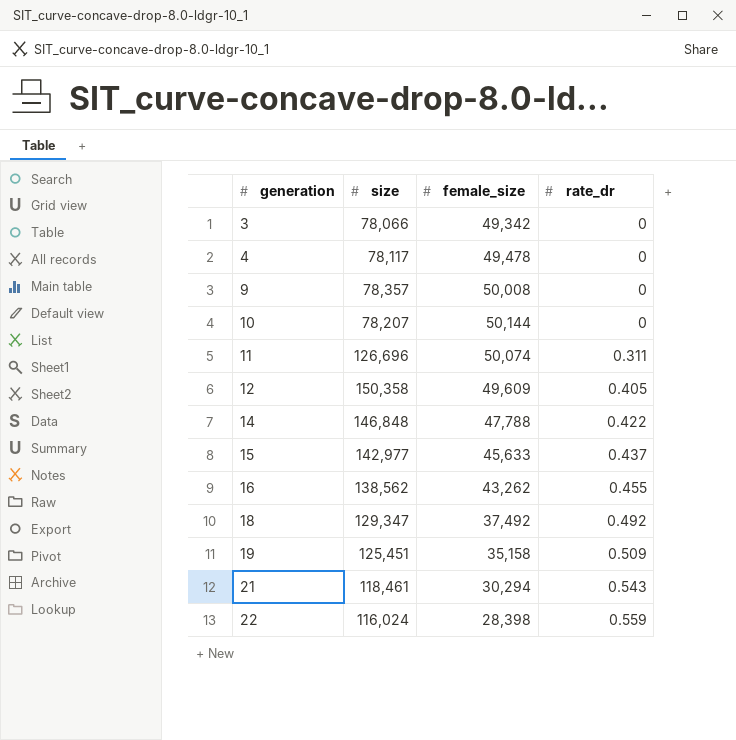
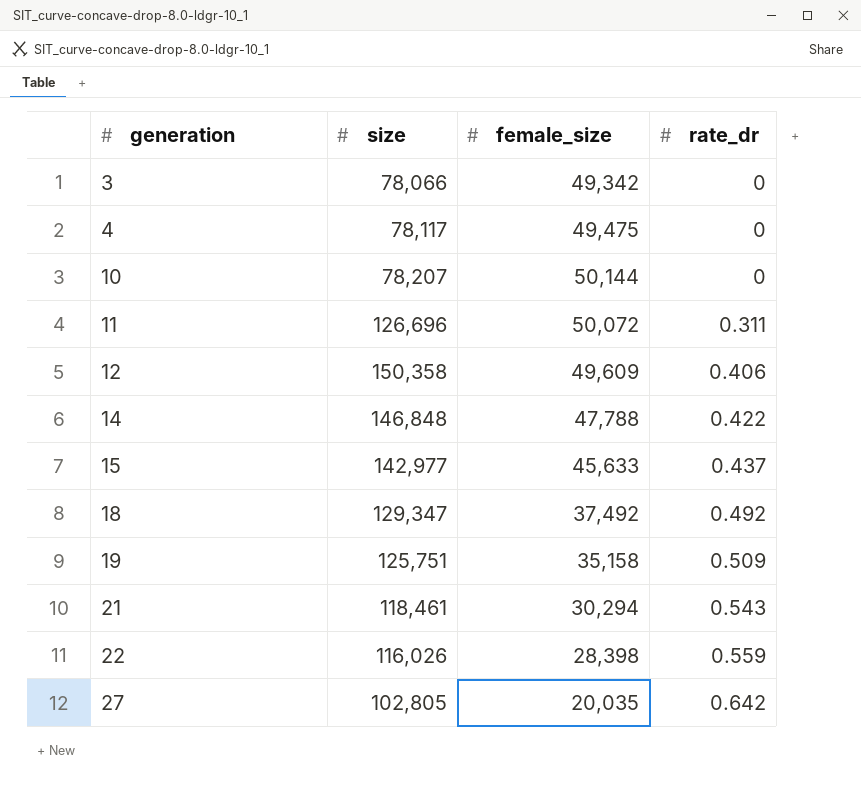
row 9: 78,357 | 50,008 | 0 -> none
row 16: 138,562 | 43,262 | 0.455 -> none
4 | female_size: 49,478 -> 49,475
11 | female_size: 50,074 -> 50,072
12 | rate_dr: 0.405 -> 0.406
19 | size: 125,451 -> 125,751
22 | size: 116,024 -> 116,026
row 27: none -> 102,805 | 20,035 | 0.642

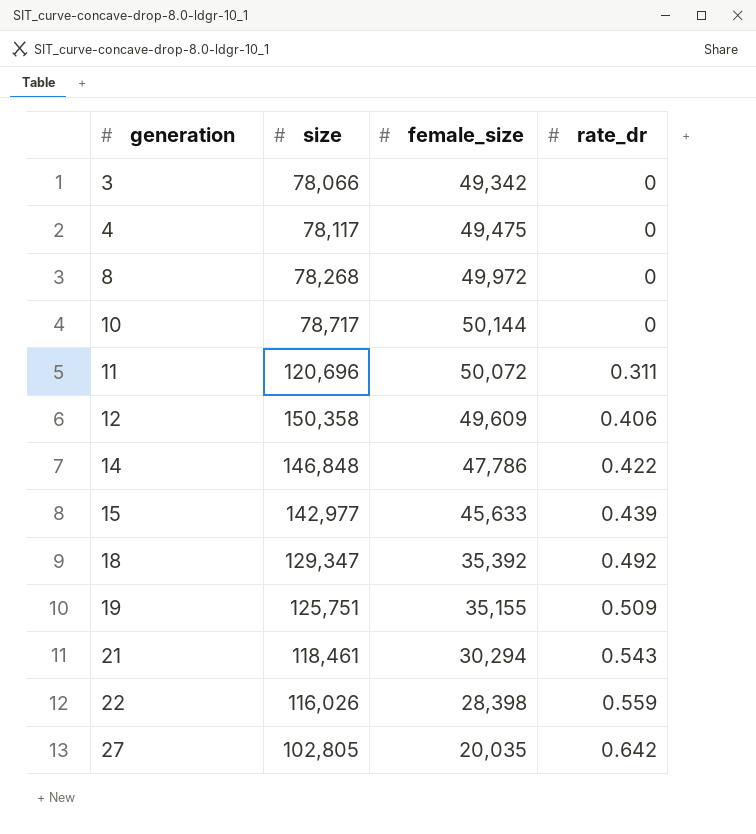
row 8: none -> 78,268 | 49,972 | 0
10 | size: 78,207 -> 78,717
11 | size: 126,696 -> 120,696
14 | female_size: 47,788 -> 47,786
15 | rate_dr: 0.437 -> 0.439
18 | female_size: 37,492 -> 35,392
19 | female_size: 35,158 -> 35,155

